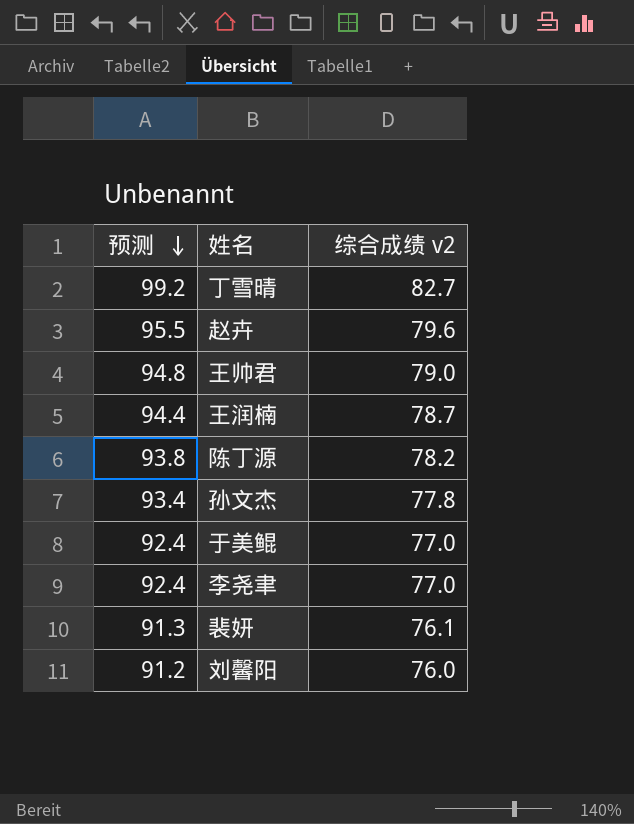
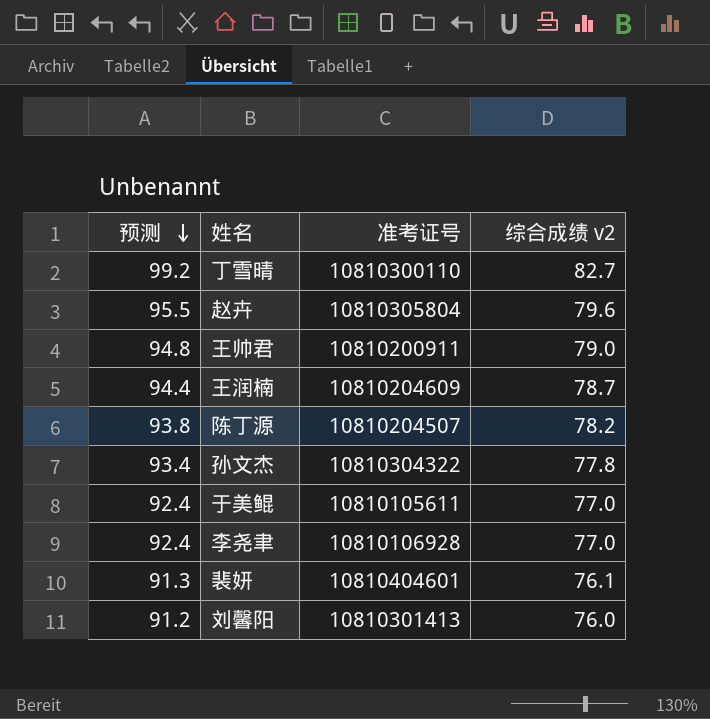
column 准考证号 | position: none -> 3

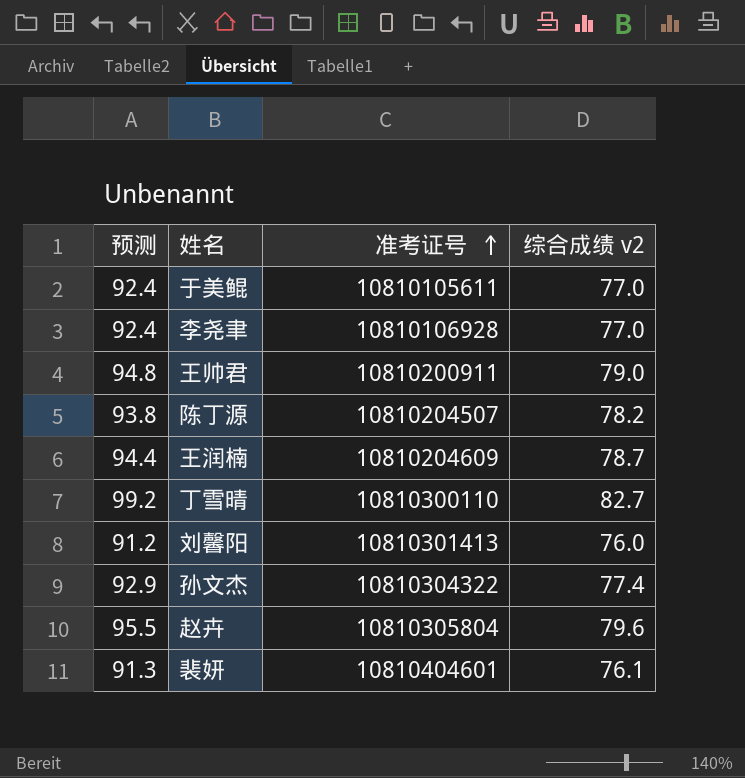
row order: 预测 descending -> 准考证号 ascending
孙文杰 | 预测: 93.4 -> 92.9
孙文杰 | 综合成绩 v2: 77.8 -> 77.4

